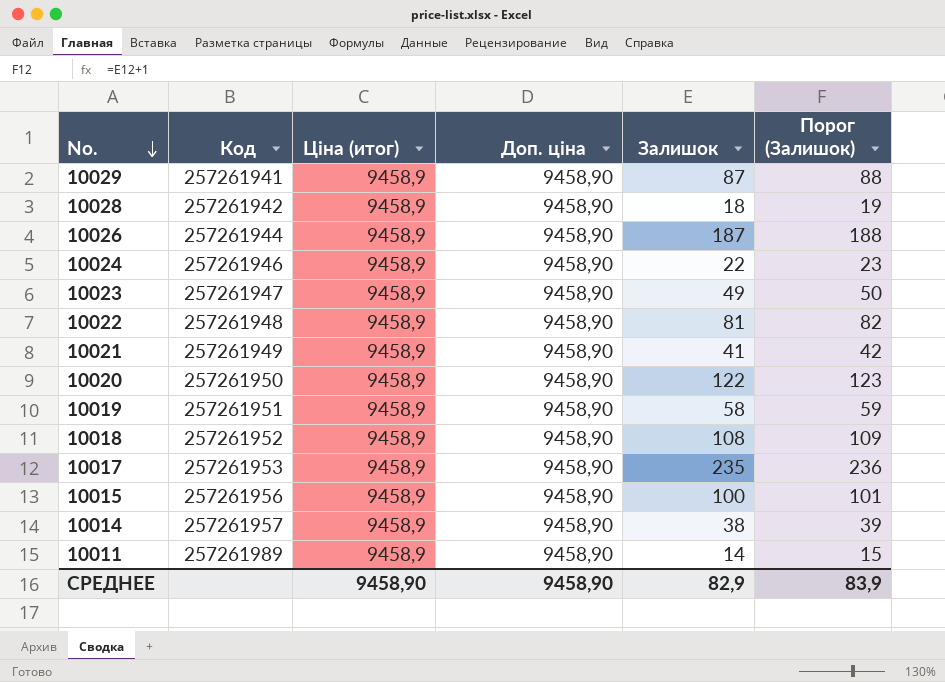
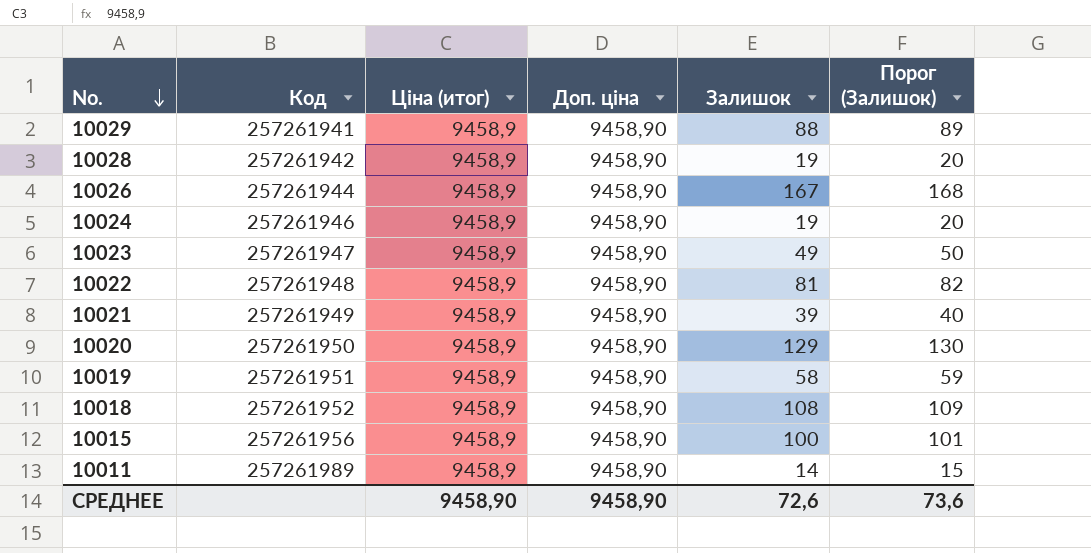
row 10017: 257261953 | 9458,9 | 9458,90 | 235 | 236 -> none
row 10014: 257261957 | 9458,9 | 9458,90 | 38 | 39 -> none
10029 | Залишок: 87 -> 88
10029 | Порог (Залишок): 88 -> 89
10028 | Залишок: 18 -> 19
10028 | Порог (Залишок): 19 -> 20
10026 | Залишок: 187 -> 167
10026 | Порог (Залишок): 188 -> 168
10024 | Залишок: 22 -> 19
10024 | Порог (Залишок): 23 -> 20
10021 | Залишок: 41 -> 39
10021 | Порог (Залишок): 42 -> 40
10020 | Залишок: 122 -> 129
10020 | Порог (Залишок): 123 -> 130
СРЕДНЕЕ | Залишок: 82,9 -> 72,6
СРЕДНЕЕ | Порог (Залишок): 83,9 -> 73,6

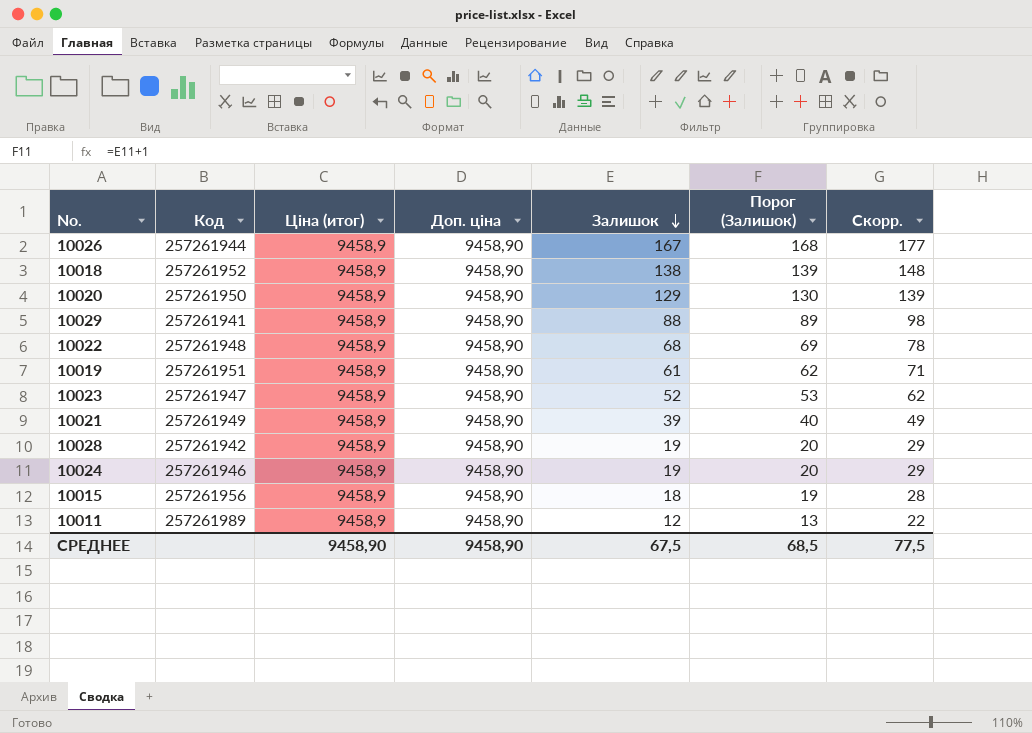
row order: No. descending -> Залишок descending
column Скорр. | formula: none -> [Залишок] + 10
10018 | Залишок: 108 -> 138
10018 | Порог (Залишок): 109 -> 139
10022 | Залишок: 81 -> 68
10022 | Порог (Залишок): 82 -> 69
10019 | Залишок: 58 -> 61
10019 | Порог (Залишок): 59 -> 62
10023 | Залишок: 49 -> 52
10023 | Порог (Залишок): 50 -> 53
10015 | Залишок: 100 -> 18
10015 | Порог (Залишок): 101 -> 19
10011 | Залишок: 14 -> 12
10011 | Порог (Залишок): 15 -> 13
СРЕДНЕЕ | Залишок: 72,6 -> 67,5
СРЕДНЕЕ | Порог (Залишок): 73,6 -> 68,5

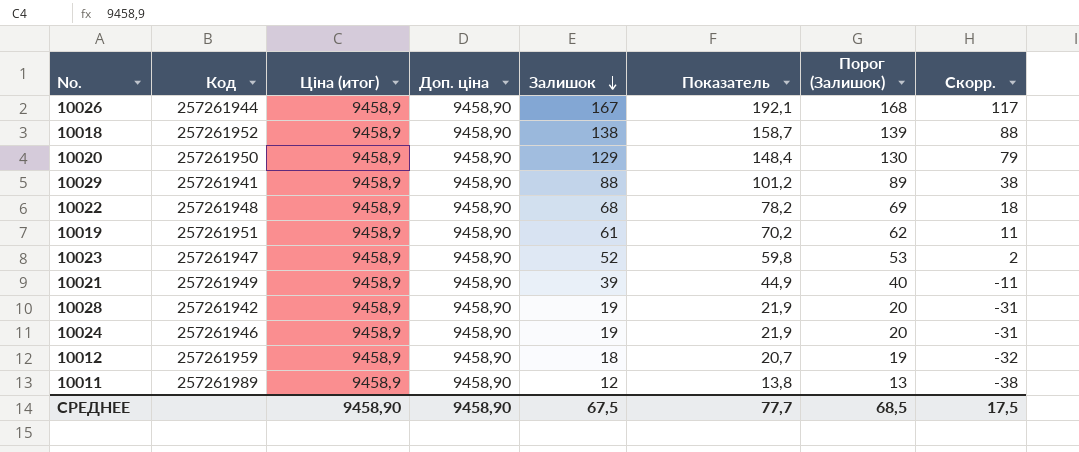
column Показатель | formula: none -> [Залишок] * 1,15
column Скорр. | formula: [Залишок] + 10 -> [Залишок] - 50
row 10015: 257261956 | 9458,9 | 9458,90 | 18 | 19 | 28 -> none
row 10012: none -> 257261959 | 9458,9 | 9458,90 | 18 | 20,7 | 19 | -32
СРЕДНЕЕ | Скорр.: 77,5 -> 17,5

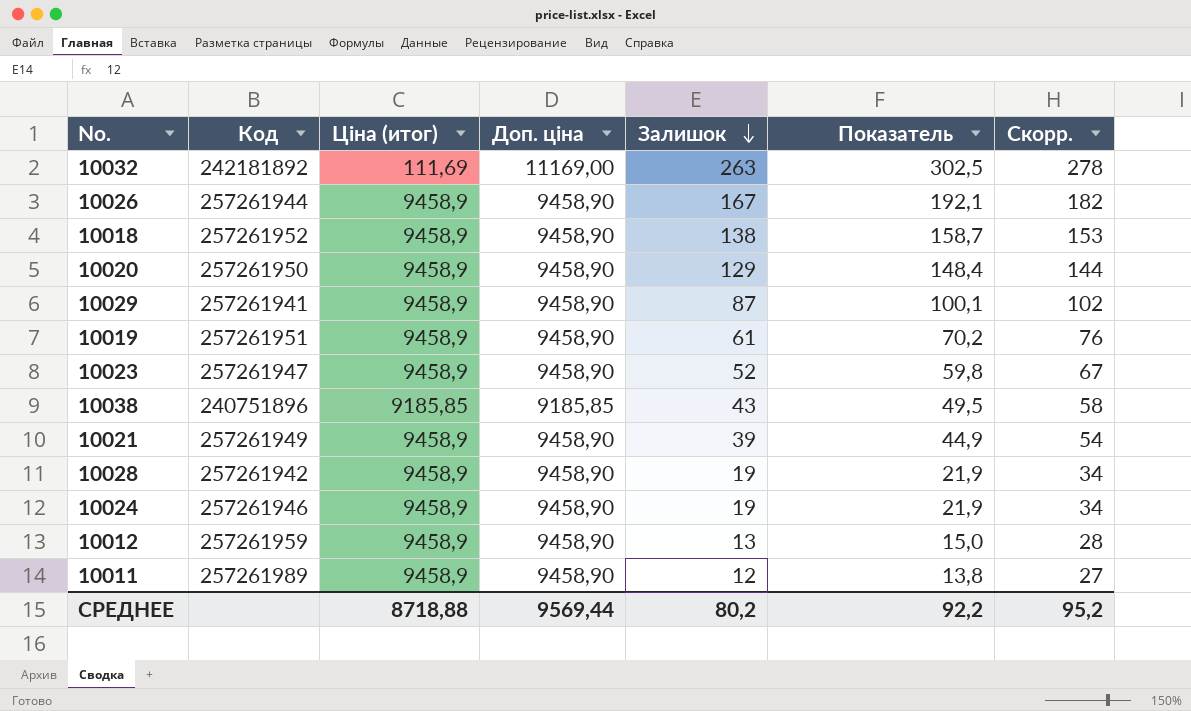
column Порог (Залишок) | formula: [Залишок] + 1 -> none
column Скорр. | formula: [Залишок] - 50 -> [Залишок] + 15
row 10022: 257261948 | 9458,9 | 9458,90 | 68 | 78,2 | 69 | 18 -> none
row 10032: none -> 242181892 | 111,69 | 11169,00 | 263 | 302,5 | 278
10029 | Залишок: 88 -> 87
10029 | Показатель: 101,2 -> 100,1
row 10038: none -> 240751896 | 9185,85 | 9185,85 | 43 | 49,5 | 58
10012 | Залишок: 18 -> 13
10012 | Показатель: 20,7 -> 15,0
СРЕДНЕЕ | Ціна (итог): 9458,90 -> 8718,88
СРЕДНЕЕ | Доп. ціна: 9458,90 -> 9569,44
СРЕДНЕЕ | Залишок: 67,5 -> 80,2
СРЕДНЕЕ | Показатель: 77,7 -> 92,2
СРЕДНЕЕ | Скорр.: 17,5 -> 95,2

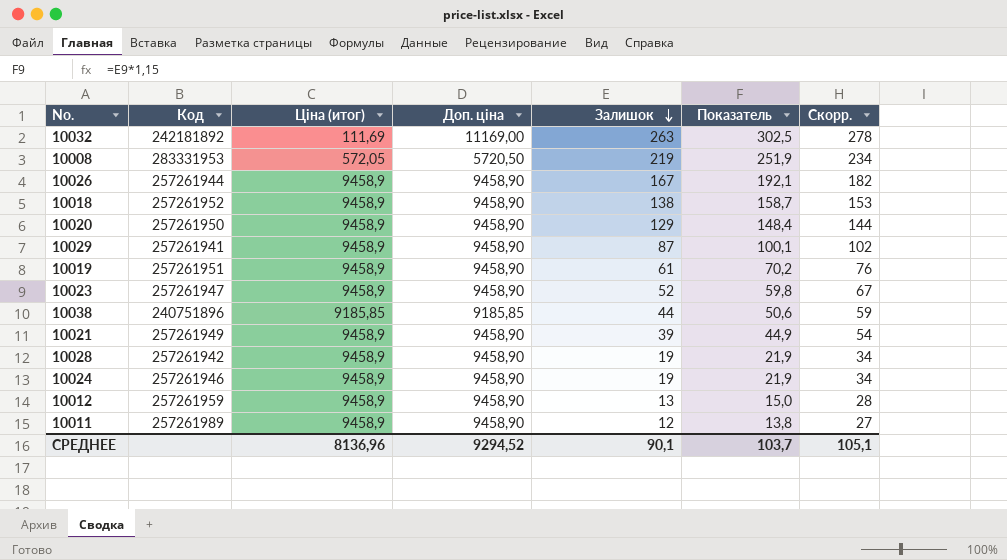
row 10008: none -> 283331953 | 572,05 | 5720,50 | 219 | 251,9 | 234
10038 | Залишок: 43 -> 44
10038 | Показатель: 49,5 -> 50,6
10038 | Скорр.: 58 -> 59
СРЕДНЕЕ | Ціна (итог): 8718,88 -> 8136,96
СРЕДНЕЕ | Доп. ціна: 9569,44 -> 9294,52
СРЕДНЕЕ | Залишок: 80,2 -> 90,1
СРЕДНЕЕ | Показатель: 92,2 -> 103,7
СРЕДНЕЕ | Скорр.: 95,2 -> 105,1

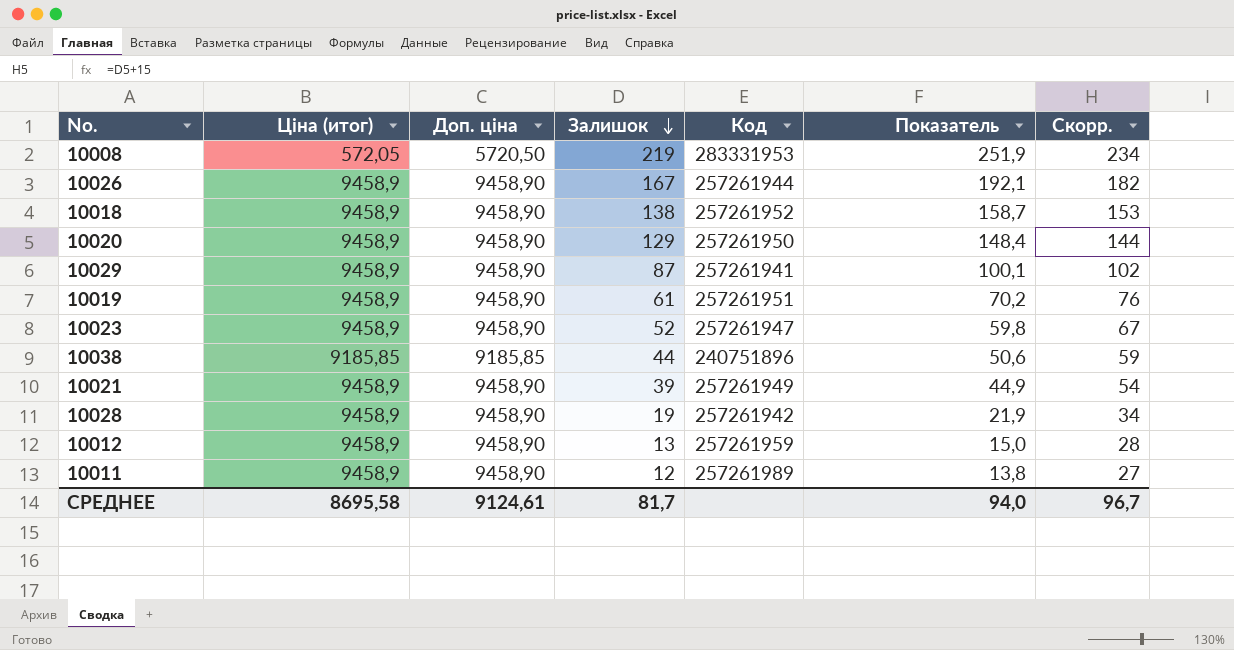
column Код | position: 2 -> 5
row 10032: 242181892 | 111,69 | 11169,00 | 263 | 302,5 | 278 -> none
row 10024: 257261946 | 9458,9 | 9458,90 | 19 | 21,9 | 34 -> none
СРЕДНЕЕ | Ціна (итог): 8136,96 -> 8695,58
СРЕДНЕЕ | Доп. ціна: 9294,52 -> 9124,61
СРЕДНЕЕ | Залишок: 90,1 -> 81,7
СРЕДНЕЕ | Показатель: 103,7 -> 94,0
СРЕДНЕЕ | Скорр.: 105,1 -> 96,7

